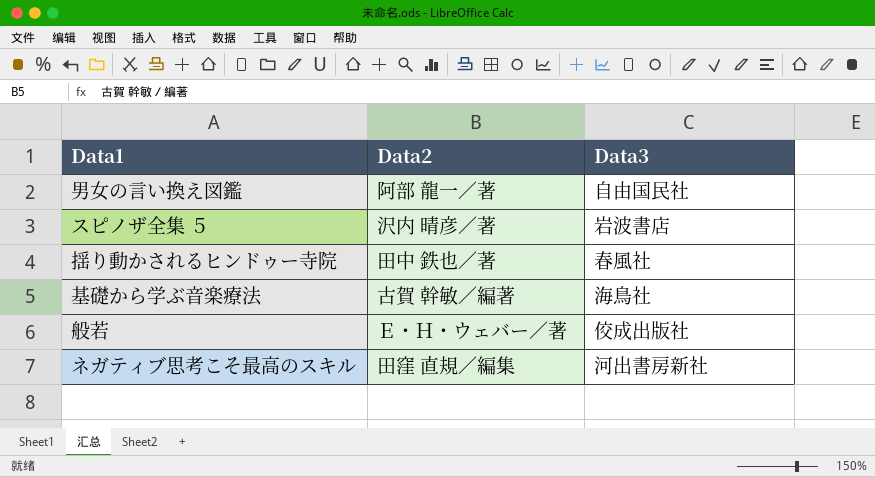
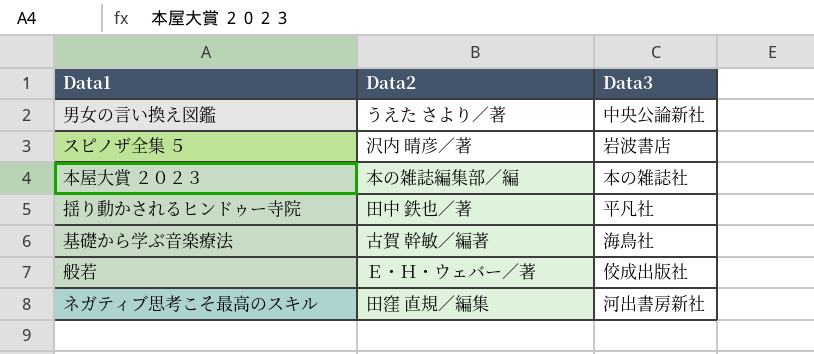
男女の言い換え図鑑 | Data2: 阿部 龍一／著 -> うえた さより／著
男女の言い換え図鑑 | Data3: 自由国民社 -> 中央公論新社
row 本屋大賞 ２０２３: none -> 本の雑誌編集部／編 | 本の雑誌社
揺り動かされるヒンドゥー寺院 | Data3: 春風社 -> 平凡社

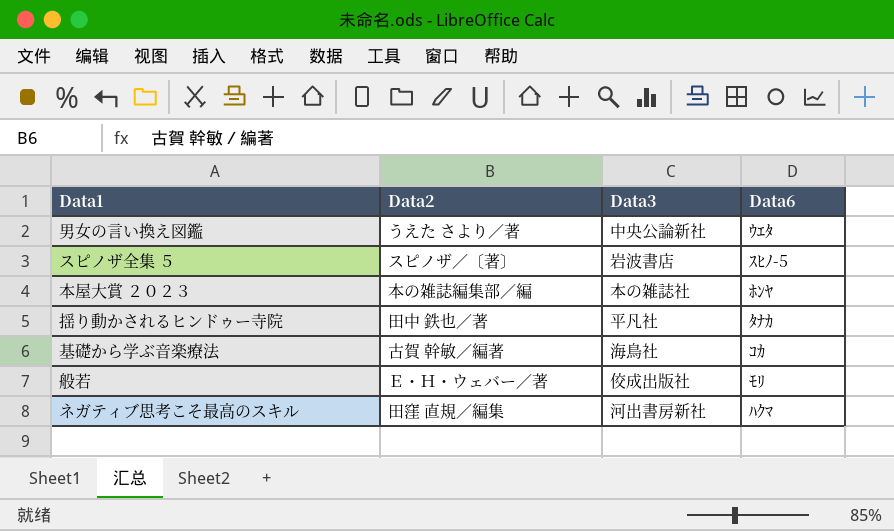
column Data6 | position: none -> 4
スピノザ全集 ５ | Data2: 沢内 晴彦／著 -> スピノザ／〔著〕

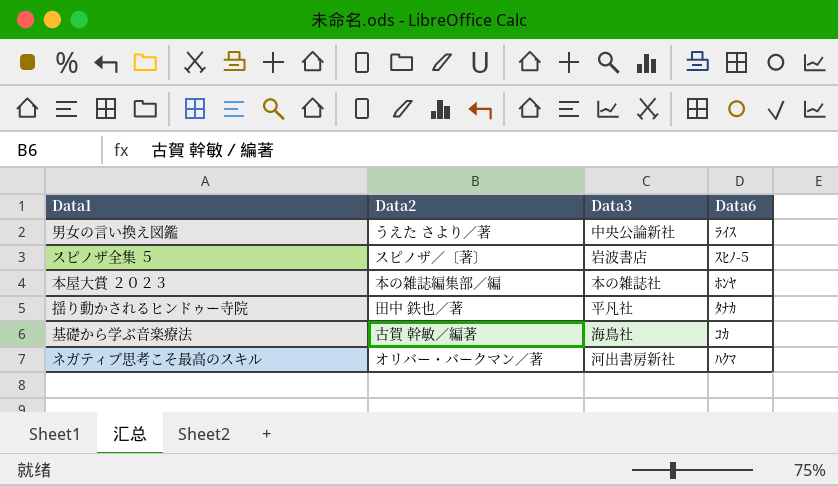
row 般若: Ｅ・Ｈ・ウェバー／著 | 佼成出版社 | ﾓﾘ -> none
男女の言い換え図鑑 | Data6: ｳｴﾀ -> ﾗｲｽ
ネガティブ思考こそ最高のスキル | Data2: 田窪 直規／編集 -> オリバー・バークマン／著

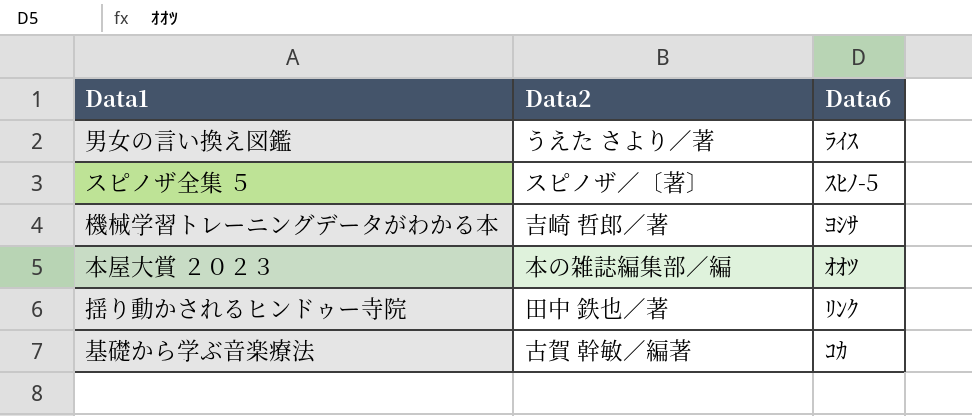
column Data3 | position: 3 -> none
row ネガティブ思考こそ最高のスキル: オリバー・バークマン／著 | 河出書房新社 | ﾊｸﾏ -> none
row 機械学習トレーニングデータがわかる本: none -> 吉崎 哲郎／著 | ﾖｼｻ
本屋大賞 ２０２３ | Data6: ﾎﾝﾔ -> ｵｵﾂ
揺り動かされるヒンドゥー寺院 | Data6: ﾀﾅｶ -> ﾘﾝｸ

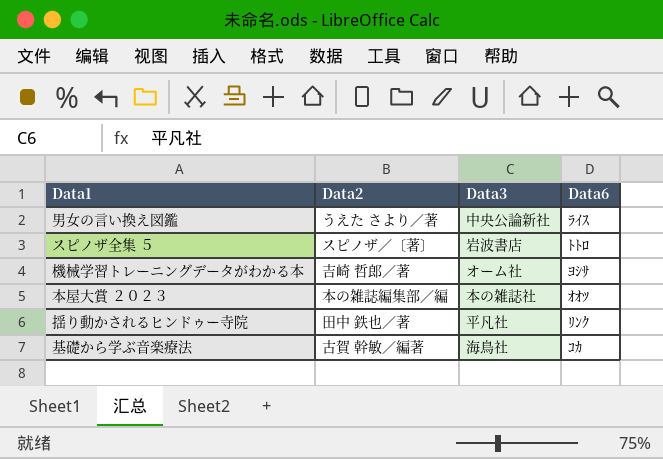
column Data3 | position: none -> 3
スピノザ全集 ５ | Data6: ｽﾋﾉ-5 -> ﾄﾄﾛ

